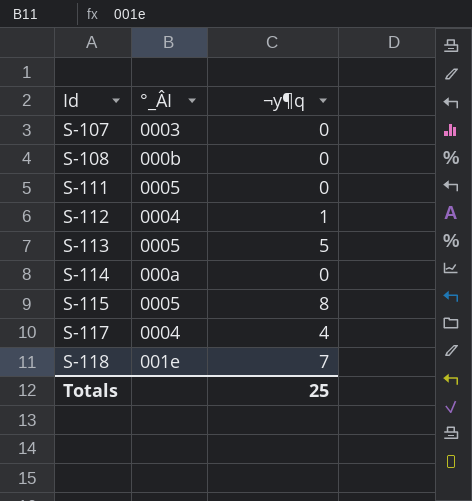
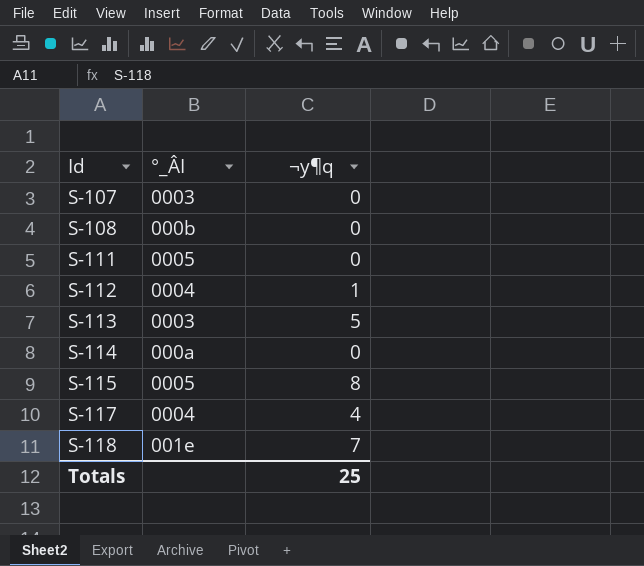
S-113 | °_ÂI: 0005 -> 0003

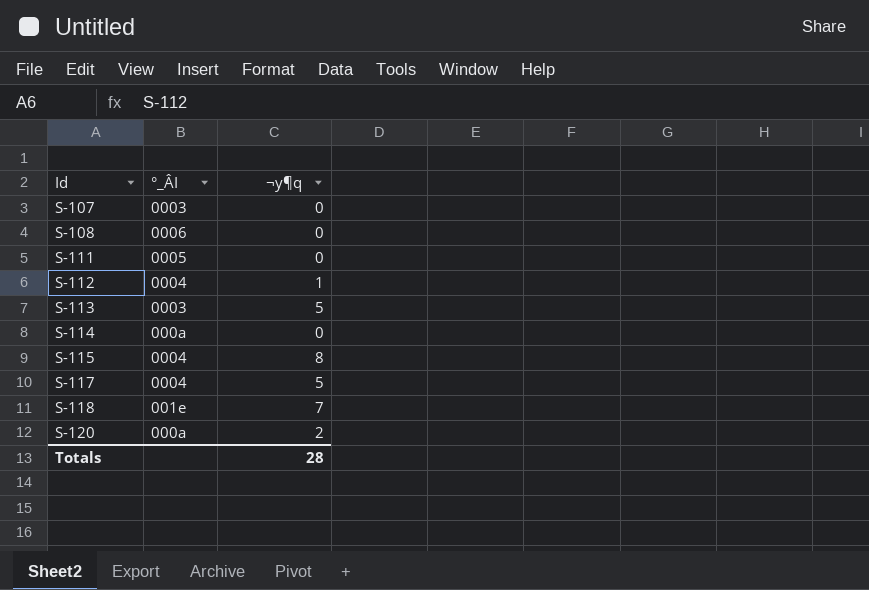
S-108 | °_ÂI: 000b -> 0006
S-115 | °_ÂI: 0005 -> 0004
S-117 | ¬y¶q: 4 -> 5
row S-120: none -> 000a | 2
Totals | ¬y¶q: 25 -> 28

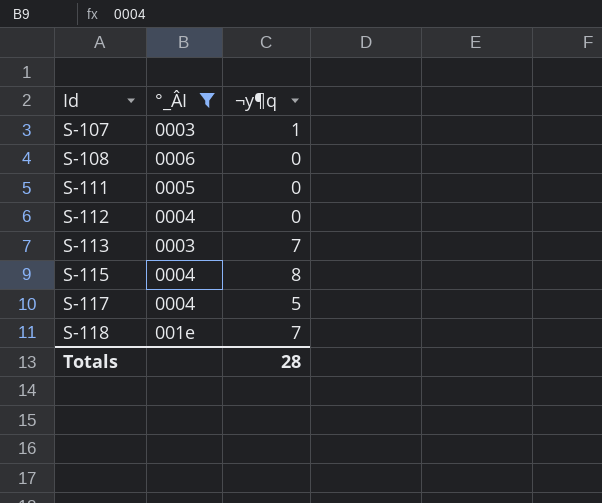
filter: none -> °_ÂI != 000a
S-107 | ¬y¶q: 0 -> 1
S-112 | ¬y¶q: 1 -> 0
S-113 | ¬y¶q: 5 -> 7

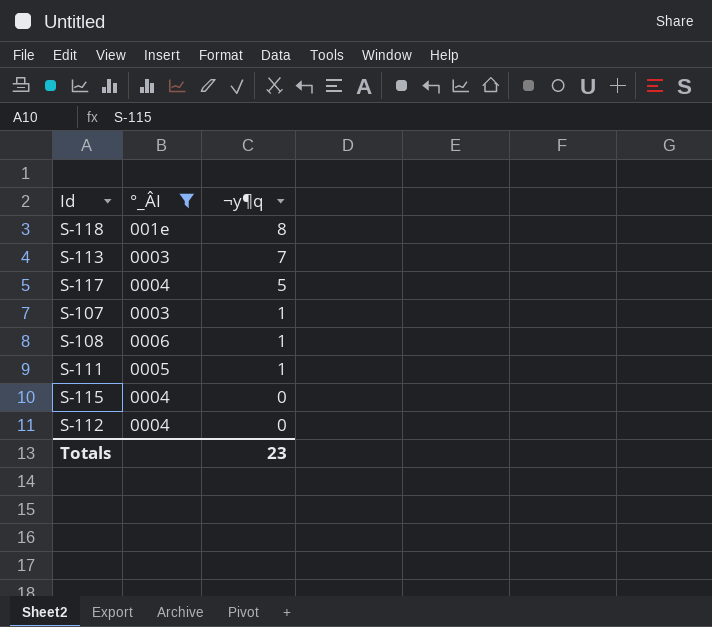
row order: Id ascending -> ¬y¶q descending
S-118 | ¬y¶q: 7 -> 8
S-108 | ¬y¶q: 0 -> 1
S-111 | ¬y¶q: 0 -> 1
S-115 | ¬y¶q: 8 -> 0
Totals | ¬y¶q: 28 -> 23

